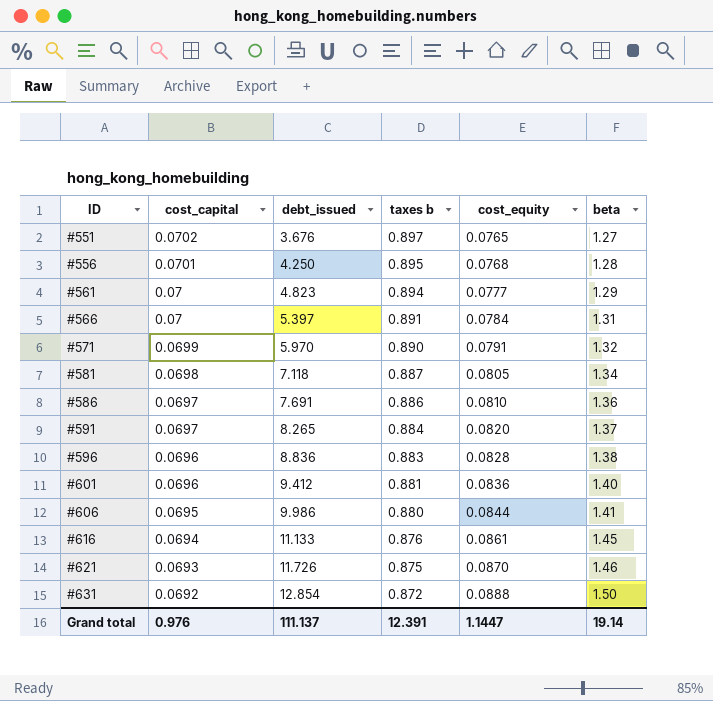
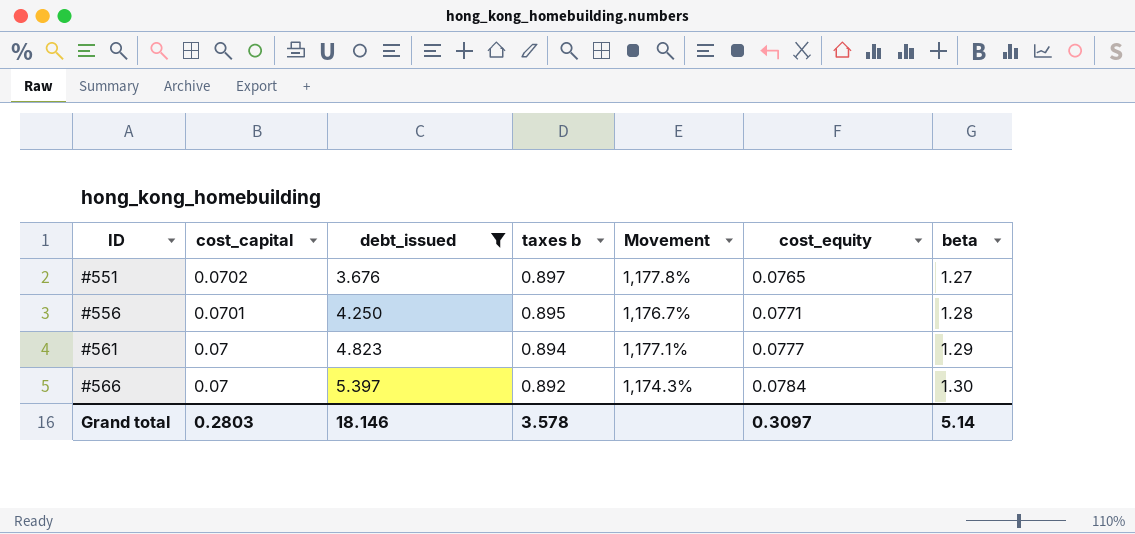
filter: none -> debt_issued <= 5.397
column Movement | formula: none -> ([taxes b] - [cost_capital]) / [cost_capital]
#556 | cost_equity: 0.0768 -> 0.0771
#566 | taxes b: 0.891 -> 0.892
#566 | beta: 1.31 -> 1.30
Grand total | cost_capital: 0.976 -> 0.2803
Grand total | debt_issued: 111.137 -> 18.146
Grand total | taxes b: 12.391 -> 3.578
Grand total | cost_equity: 1.1447 -> 0.3097
Grand total | beta: 19.14 -> 5.14

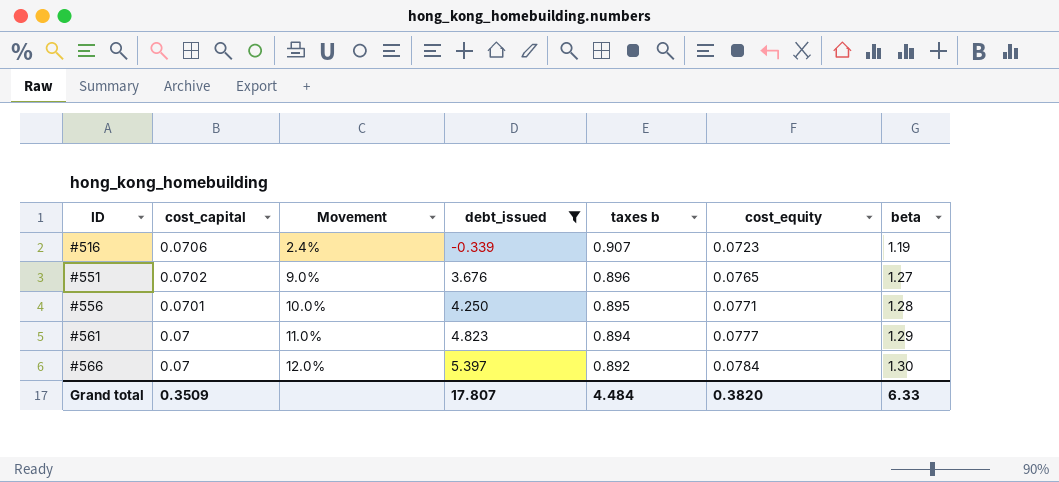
column Movement | formula: ([taxes b] - [cost_capital]) / [cost_capital] -> ([cost_equity] - [cost_capital]) / [cost_capital]
column Movement | position: 5 -> 3
row #516: none -> 0.0706 | 2.4% | -0.339 | 0.907 | 0.0723 | 1.19
#551 | taxes b: 0.897 -> 0.896
Grand total | cost_capital: 0.2803 -> 0.3509
Grand total | debt_issued: 18.146 -> 17.807
Grand total | taxes b: 3.578 -> 4.484
Grand total | cost_equity: 0.3097 -> 0.3820
Grand total | beta: 5.14 -> 6.33

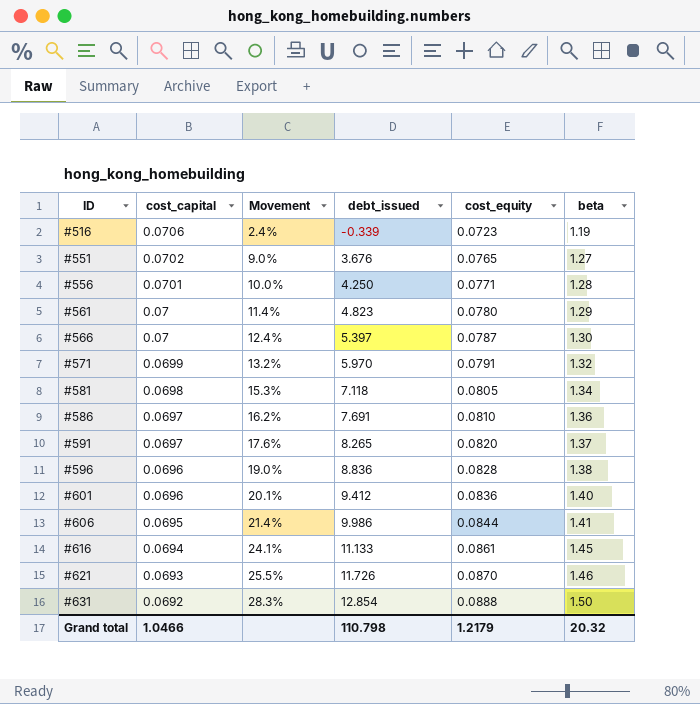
filter: debt_issued <= 5.397 -> none
column taxes b | position: 5 -> none
#561 | Movement: 11.0% -> 11.4%
#561 | cost_equity: 0.0777 -> 0.0780
#566 | Movement: 12.0% -> 12.4%
#566 | cost_equity: 0.0784 -> 0.0787
Grand total | cost_capital: 0.3509 -> 1.0466
Grand total | debt_issued: 17.807 -> 110.798
Grand total | cost_equity: 0.3820 -> 1.2179
Grand total | beta: 6.33 -> 20.32

